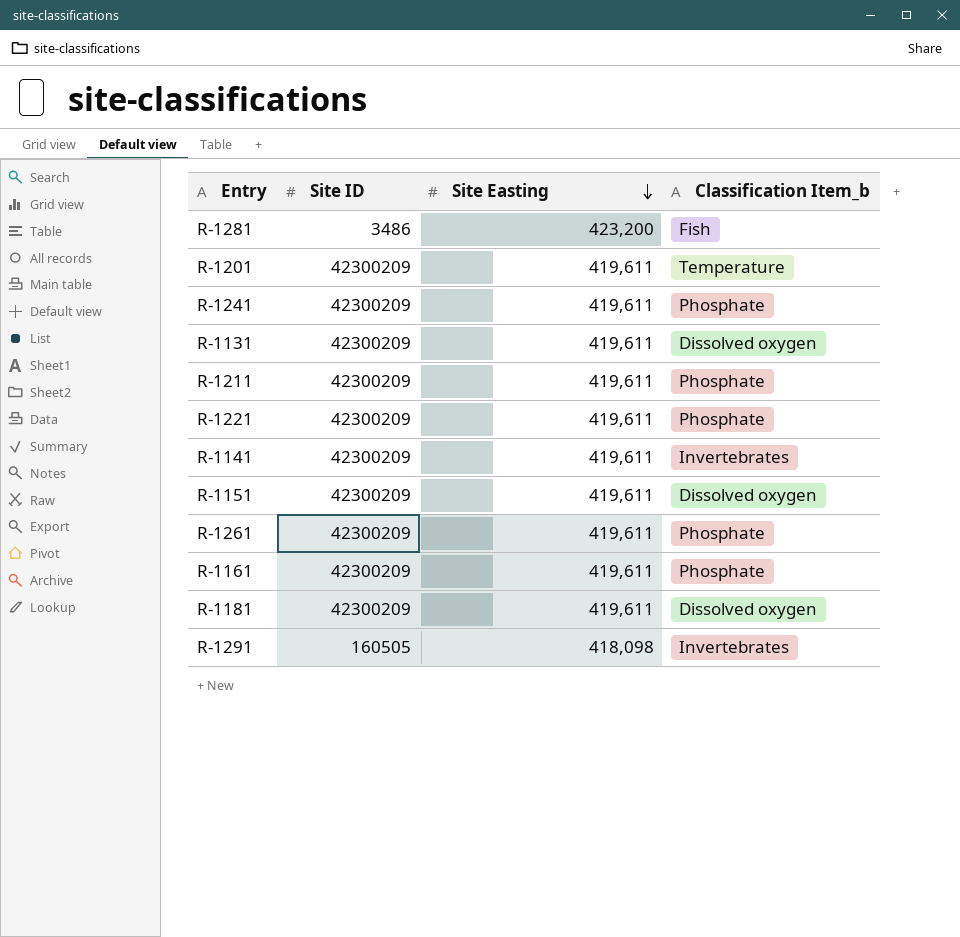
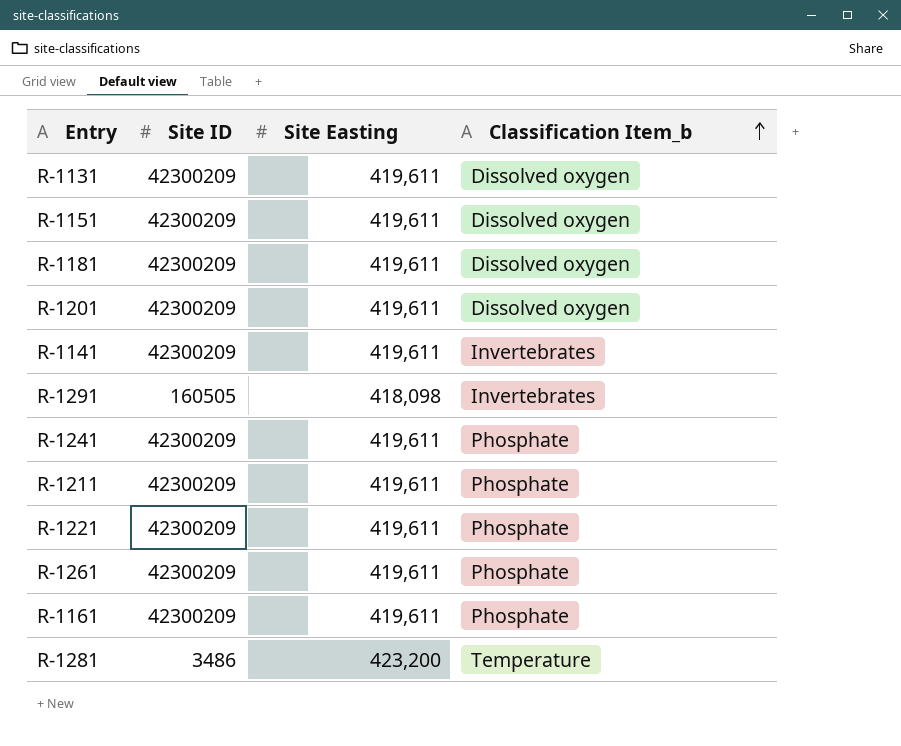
row order: Site Easting descending -> Classification Item_b ascending
R-1201 | Classification Item_b: Temperature -> Dissolved oxygen
R-1281 | Classification Item_b: Fish -> Temperature

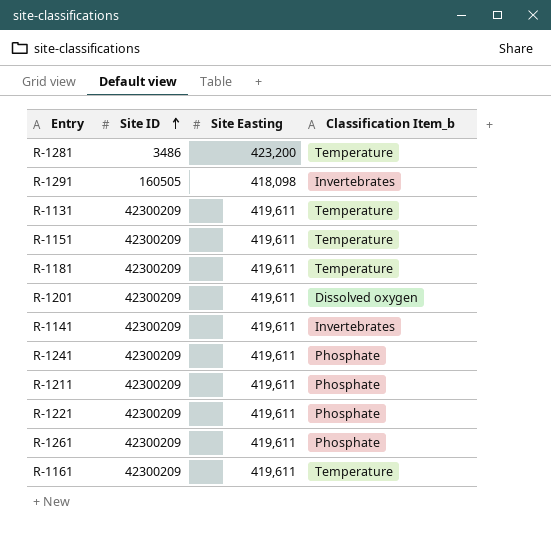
row order: Classification Item_b ascending -> Site ID ascending
R-1131 | Classification Item_b: Dissolved oxygen -> Temperature
R-1151 | Classification Item_b: Dissolved oxygen -> Temperature
R-1181 | Classification Item_b: Dissolved oxygen -> Temperature
R-1161 | Classification Item_b: Phosphate -> Temperature

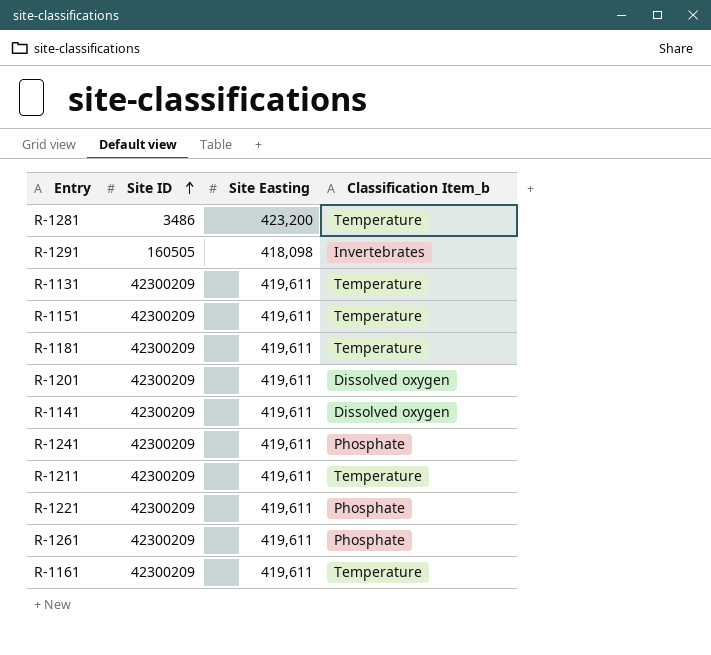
R-1141 | Classification Item_b: Invertebrates -> Dissolved oxygen
R-1211 | Classification Item_b: Phosphate -> Temperature

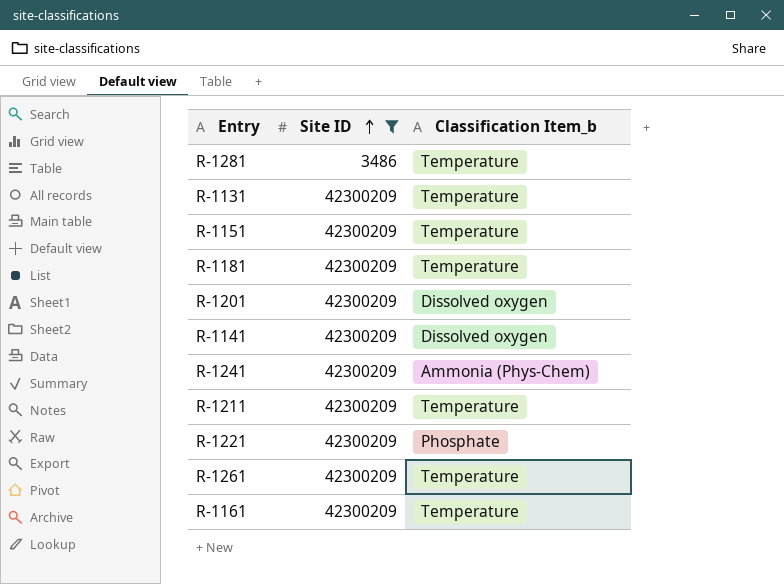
filter: none -> Site ID != 160505
column Site Easting | position: 3 -> none
R-1241 | Classification Item_b: Phosphate -> Ammonia (Phys-Chem)
R-1261 | Classification Item_b: Phosphate -> Temperature

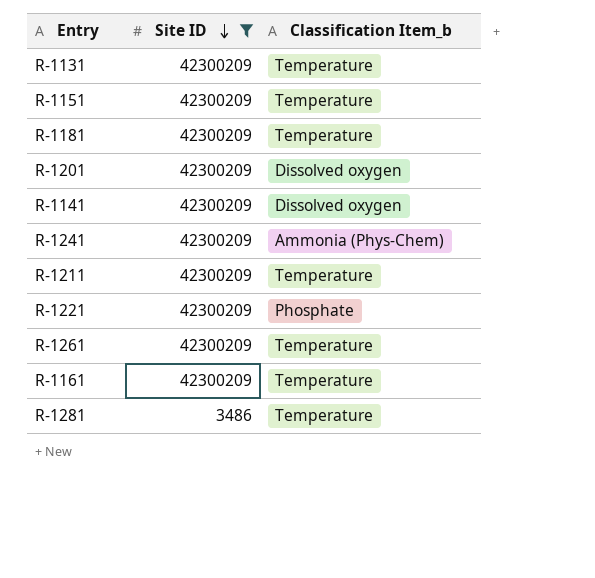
row order: Site ID ascending -> Site ID descending

